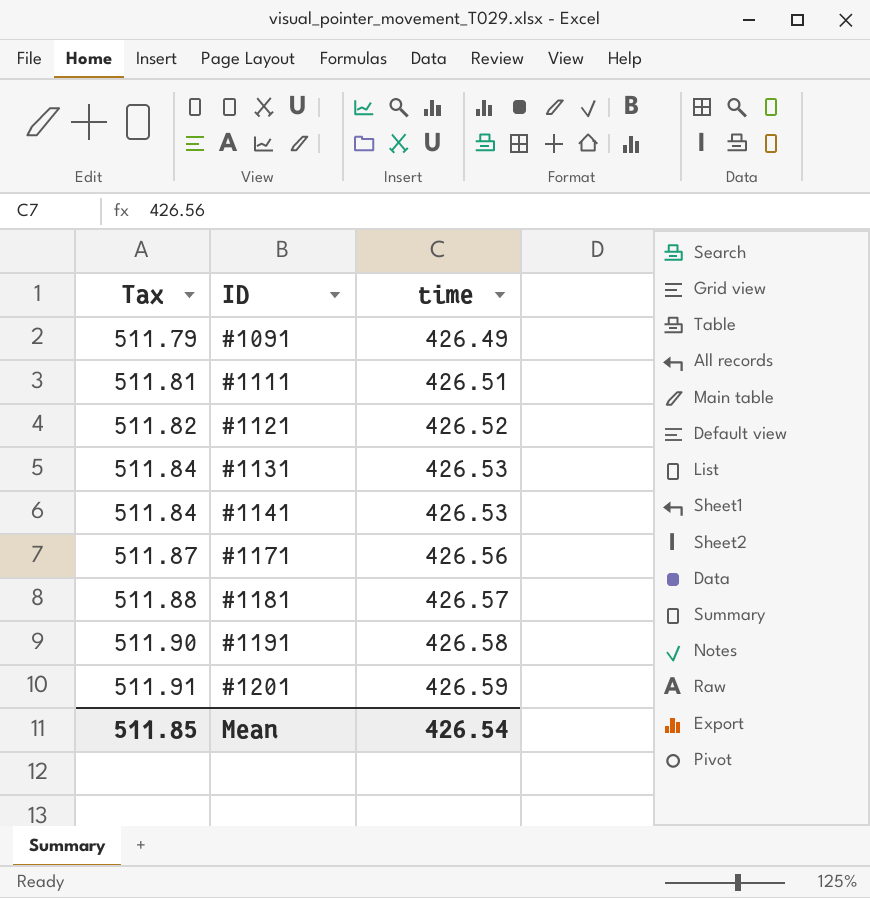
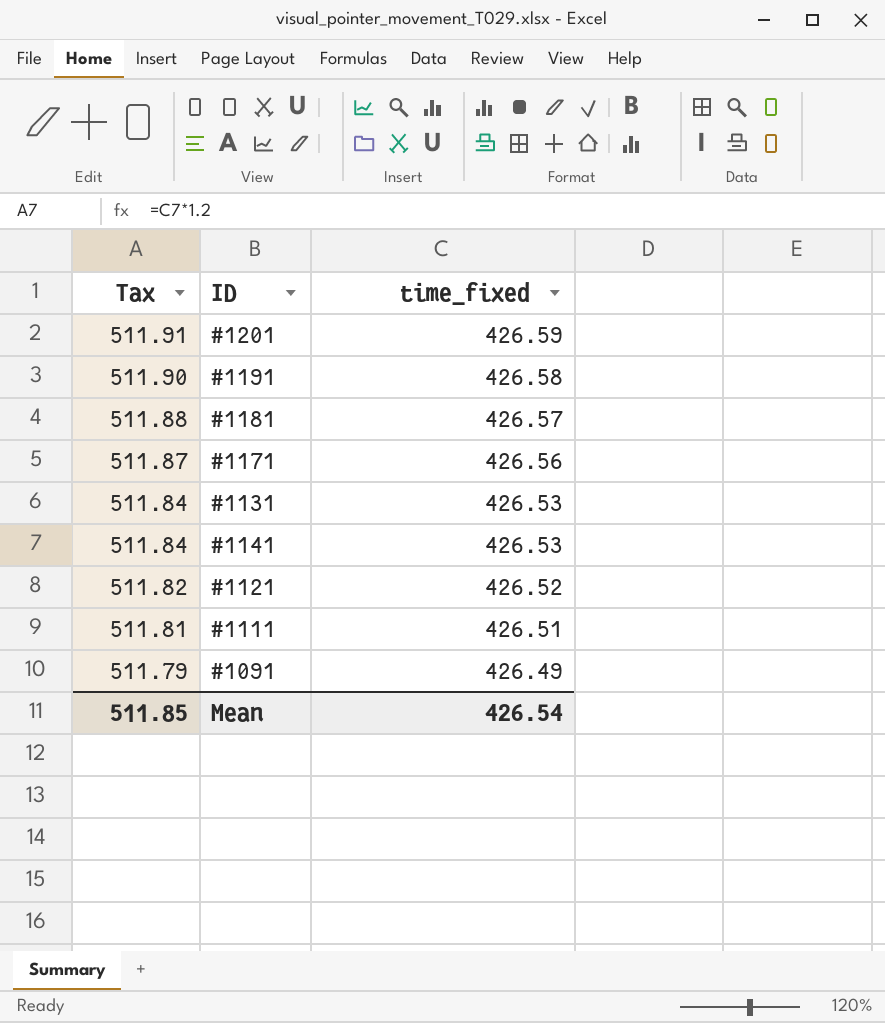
row order: Tax ascending -> Tax descending
column name: time -> time_fixed

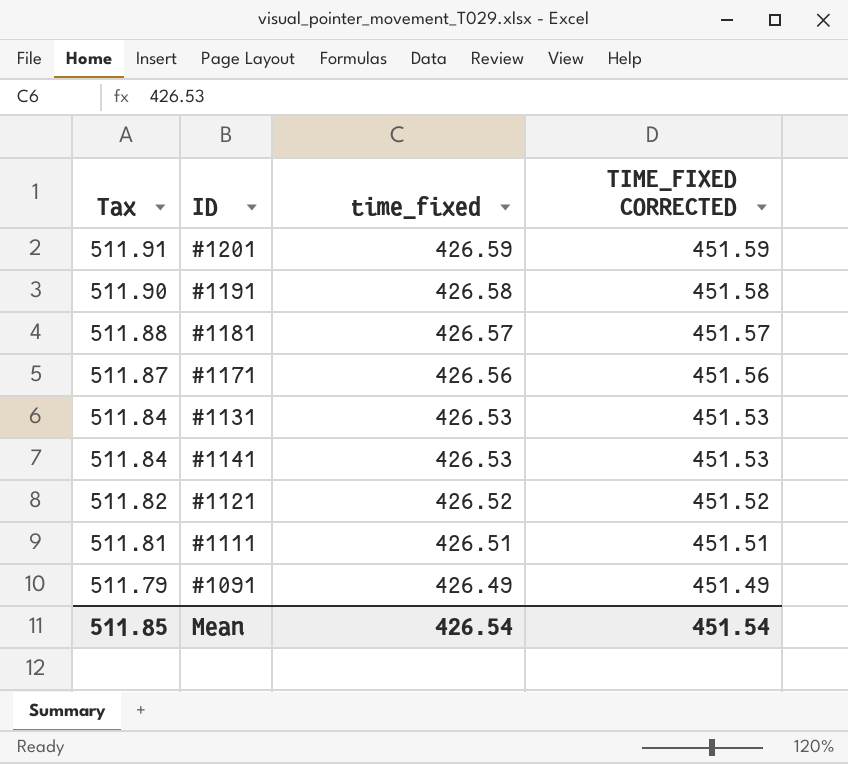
column TIME_FIXED CORRECTED | formula: none -> [time_fixed] + 25

